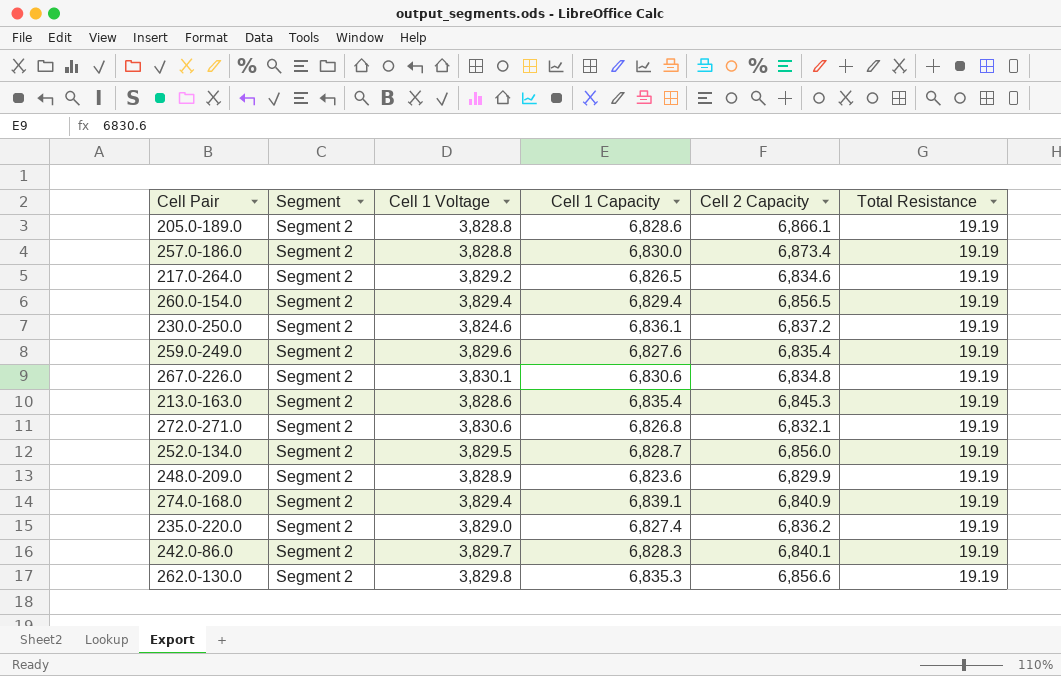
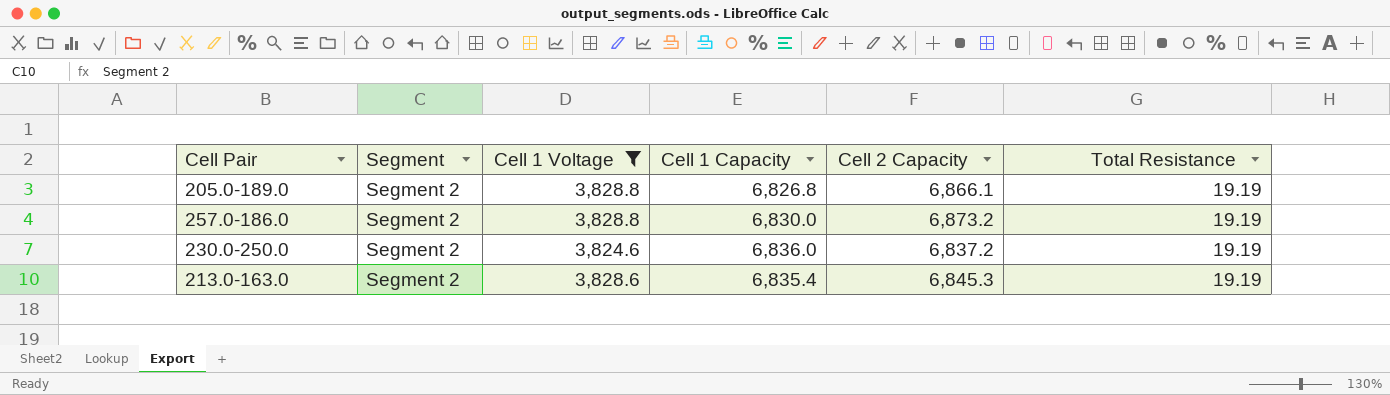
filter: none -> Cell 1 Voltage <= 3,828.8
205.0-189.0 | Cell 1 Capacity: 6,828.6 -> 6,826.8
257.0-186.0 | Cell 2 Capacity: 6,873.4 -> 6,873.2
230.0-250.0 | Cell 1 Capacity: 6,836.1 -> 6,836.0

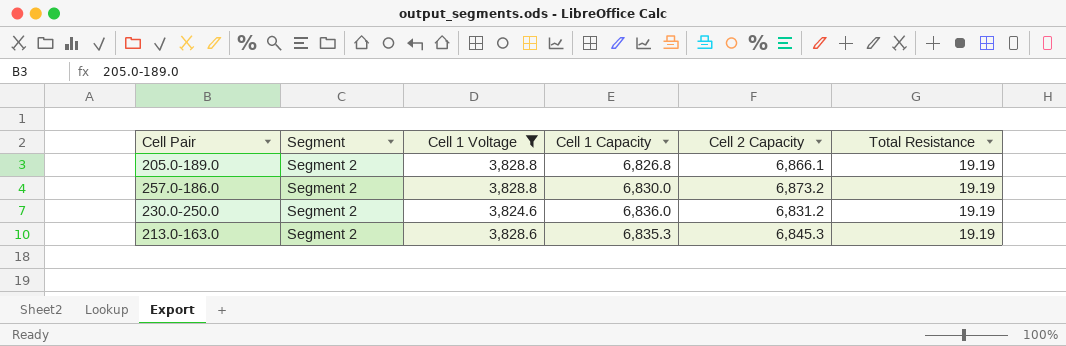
230.0-250.0 | Cell 2 Capacity: 6,837.2 -> 6,831.2
213.0-163.0 | Cell 1 Capacity: 6,835.4 -> 6,835.3

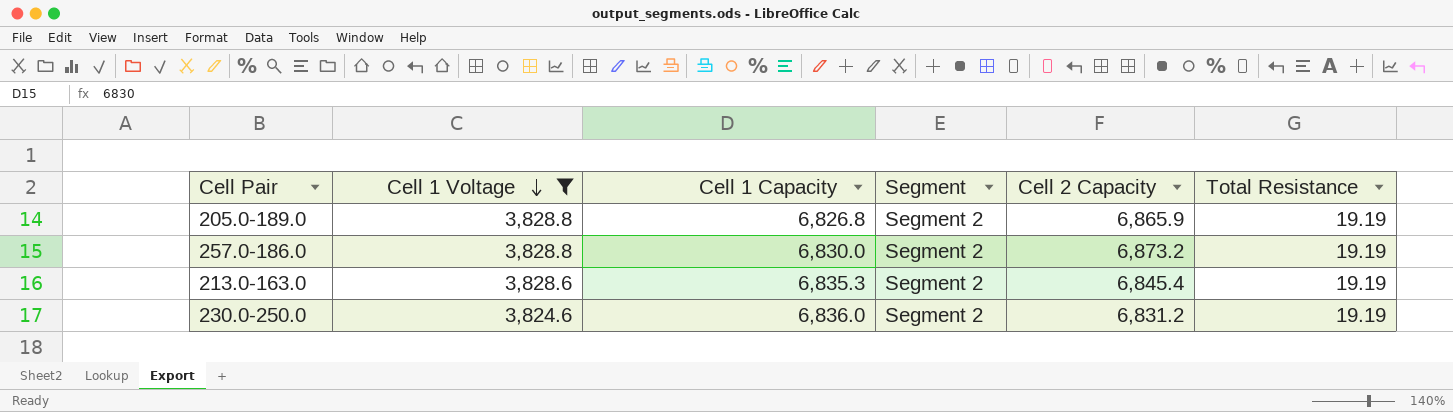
row order: none -> Cell 1 Voltage descending
column Segment | position: 2 -> 4
205.0-189.0 | Cell 2 Capacity: 6,866.1 -> 6,865.9
213.0-163.0 | Cell 2 Capacity: 6,845.3 -> 6,845.4

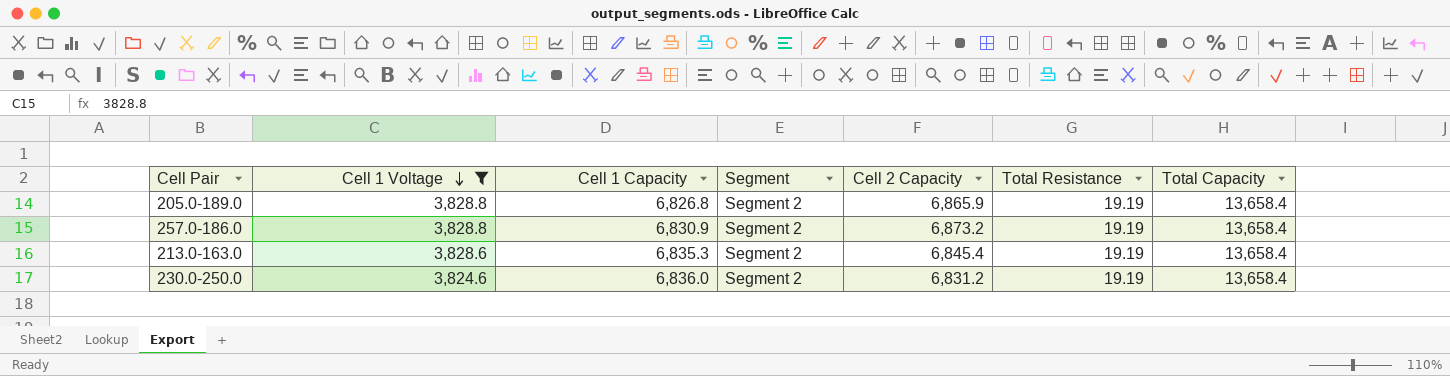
column Total Capacity | position: none -> 7
257.0-186.0 | Cell 1 Capacity: 6,830.0 -> 6,830.9

